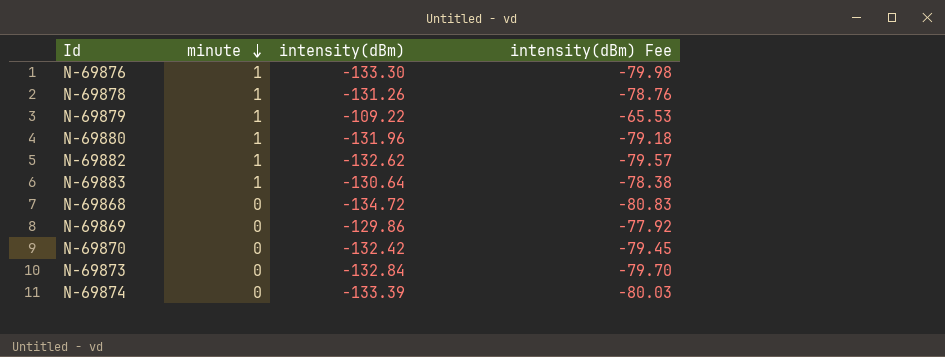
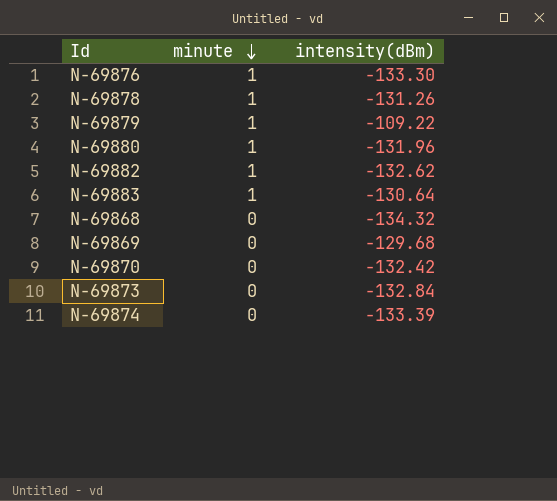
column intensity(dBm) Fee | formula: [intensity(dBm)] * 0.6 -> none
N-69868 | intensity(dBm): -134.72 -> -134.32
N-69869 | intensity(dBm): -129.86 -> -129.68

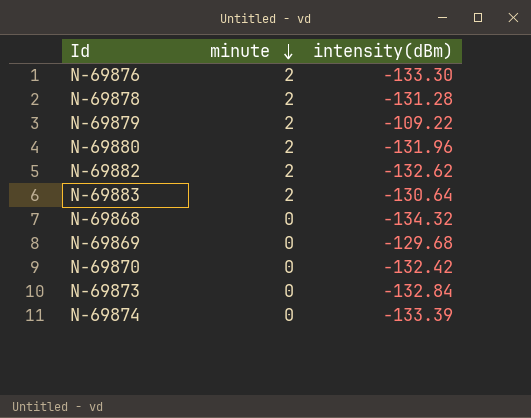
N-69876 | minute: 1 -> 2
N-69878 | minute: 1 -> 2
N-69878 | intensity(dBm): -131.26 -> -131.28
N-69879 | minute: 1 -> 2
N-69880 | minute: 1 -> 2
N-69882 | minute: 1 -> 2
N-69883 | minute: 1 -> 2

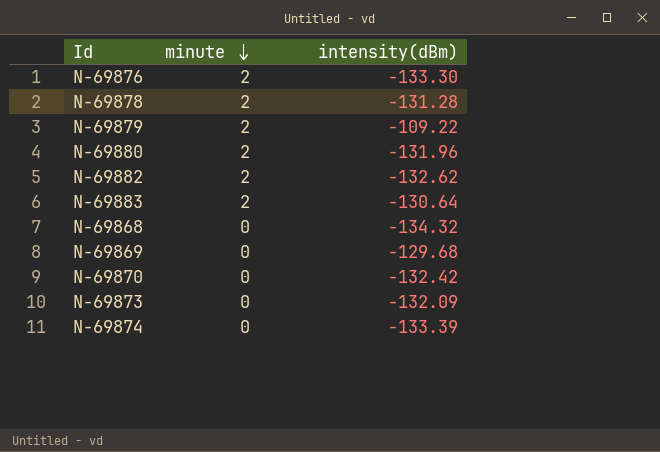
N-69873 | intensity(dBm): -132.84 -> -132.09

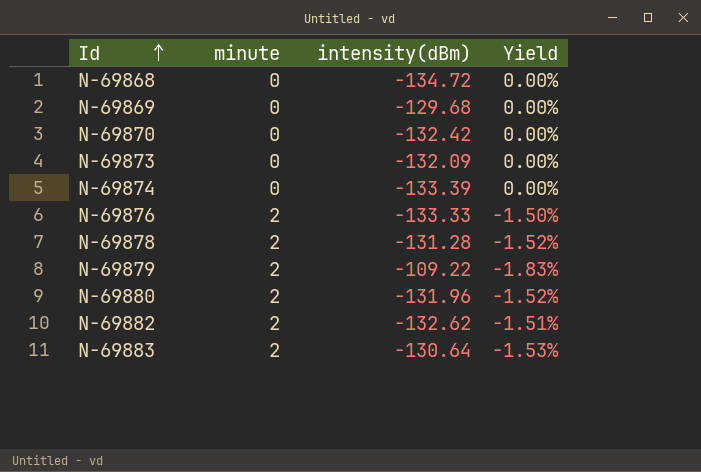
row order: minute descending -> Id ascending
column Yield | formula: none -> [minute] / [intensity(dBm)]
N-69868 | intensity(dBm): -134.32 -> -134.72
N-69876 | intensity(dBm): -133.30 -> -133.33

